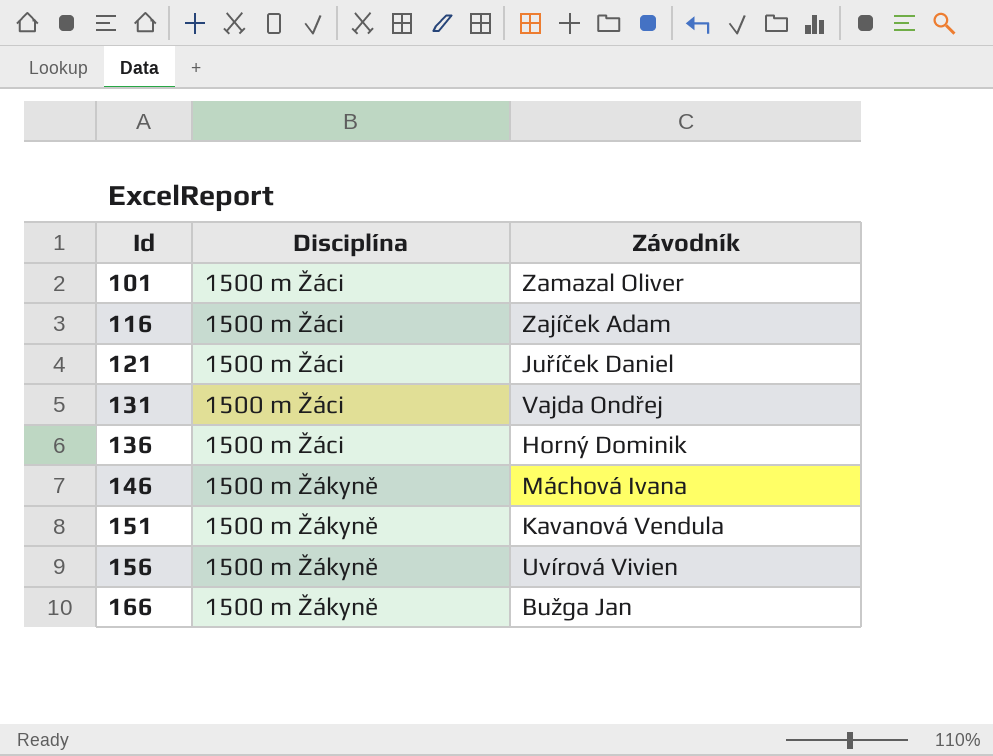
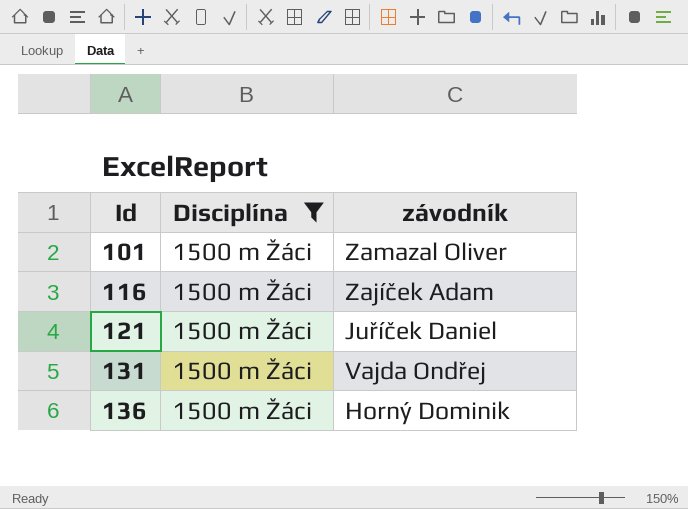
filter: none -> Disciplína = 1500 m Žáci
column name: Závodník -> závodník

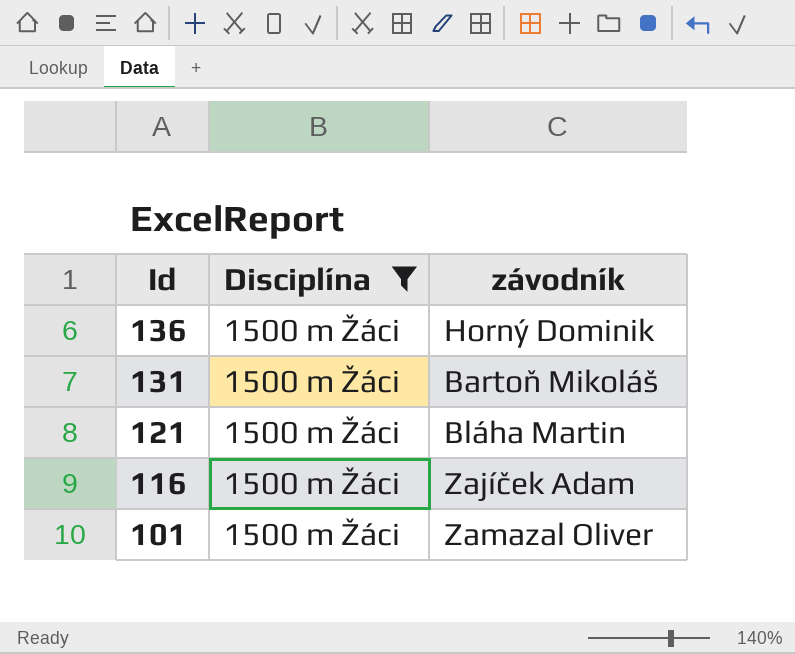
row order: Id ascending -> Id descending
131 | závodník: Vajda Ondřej -> Bartoň Mikoláš
121 | závodník: Juříček Daniel -> Bláha Martin

